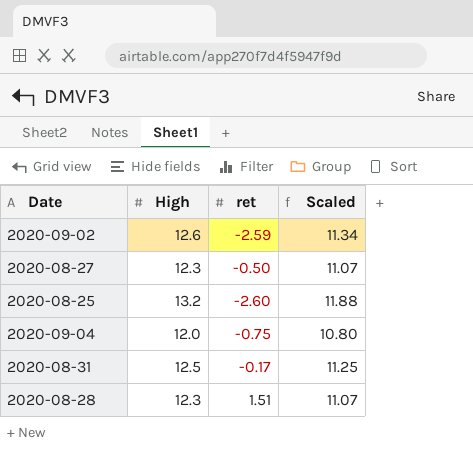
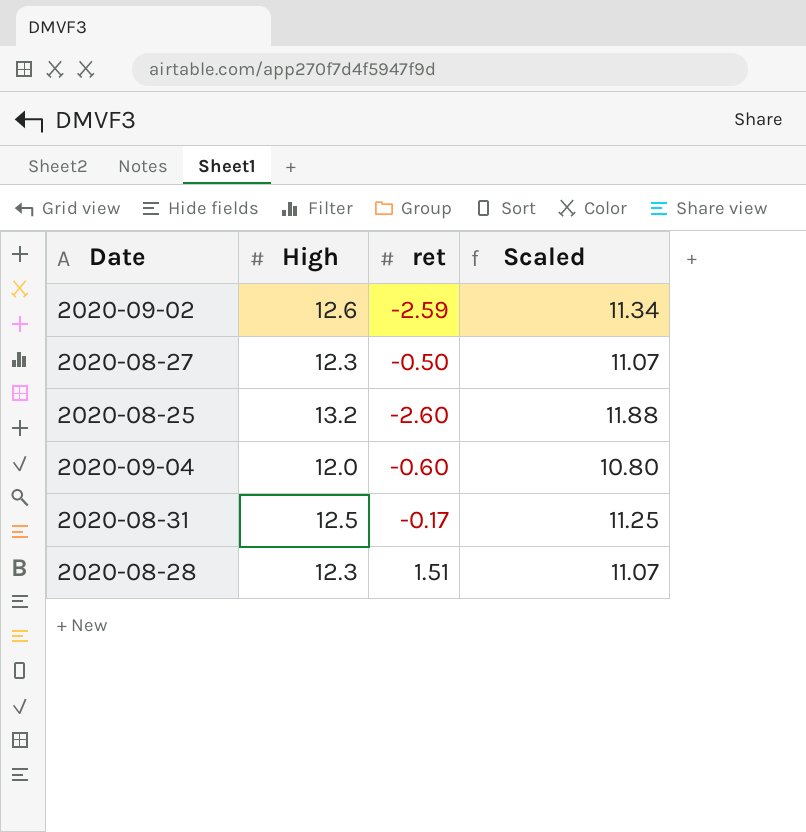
2020-09-04 | ret: -0.75 -> -0.60

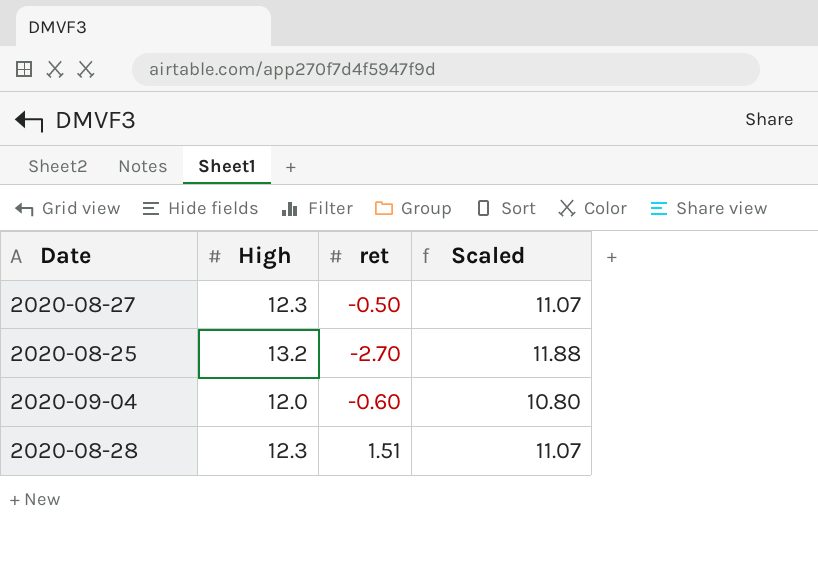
row 2020-09-02: 12.6 | -2.59 | 11.34 -> none
row 2020-08-31: 12.5 | -0.17 | 11.25 -> none
2020-08-25 | ret: -2.60 -> -2.70

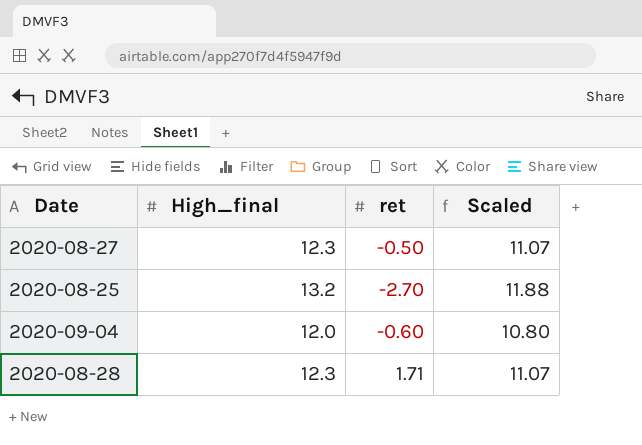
column name: High -> High_final
2020-08-28 | ret: 1.51 -> 1.71

